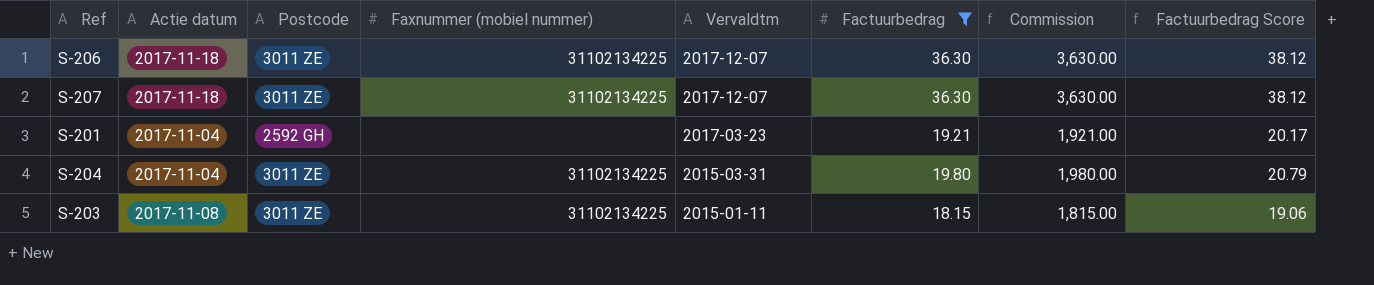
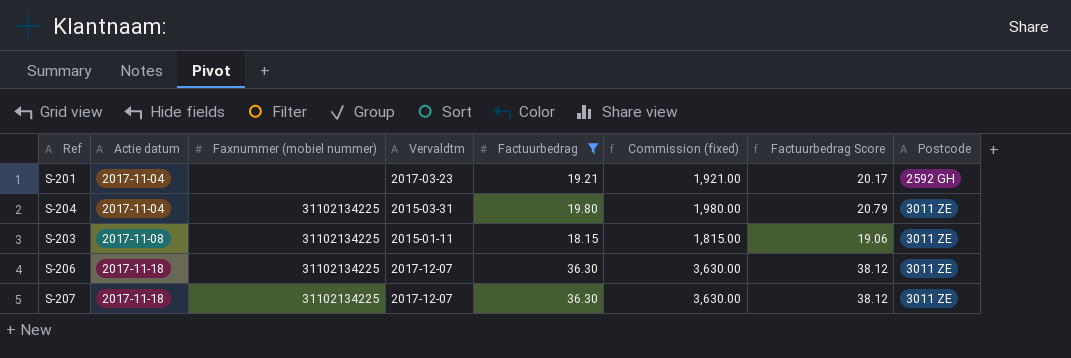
row order: Vervaldtm descending -> Actie datum ascending
column name: Commission -> Commission (fixed)
column Postcode | position: 3 -> 8

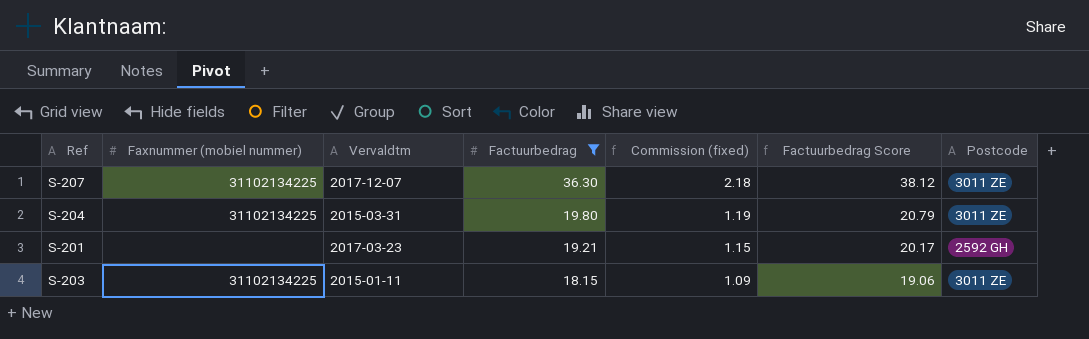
row order: Actie datum ascending -> Factuurbedrag descending
column Actie datum | position: 2 -> none
column Commission (fixed) | formula: [Factuurbedrag] * 100 -> [Factuurbedrag] * 0.06
row S-206: 2017-11-18 | 31102134225 | 2017-12-07 | 36.30 | 3,630.00 | 38.12 | 3011 ZE -> none

